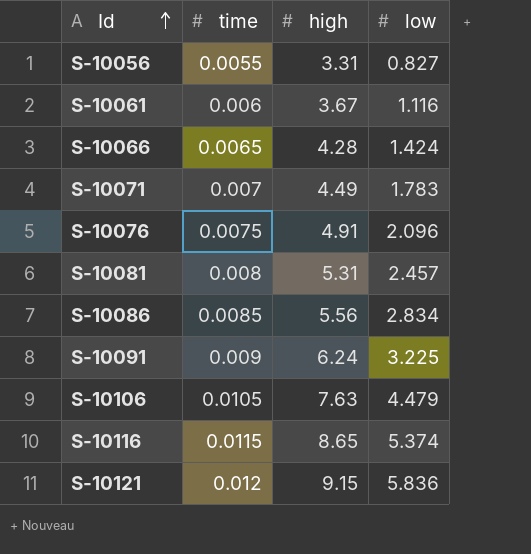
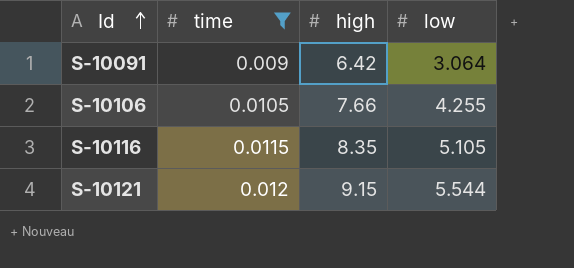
filter: none -> time >= 0.009
S-10091 | high: 6.24 -> 6.42
S-10091 | low: 3.225 -> 3.064
S-10106 | high: 7.63 -> 7.66
S-10106 | low: 4.479 -> 4.255
S-10116 | high: 8.65 -> 8.35
S-10116 | low: 5.374 -> 5.105
S-10121 | low: 5.836 -> 5.544

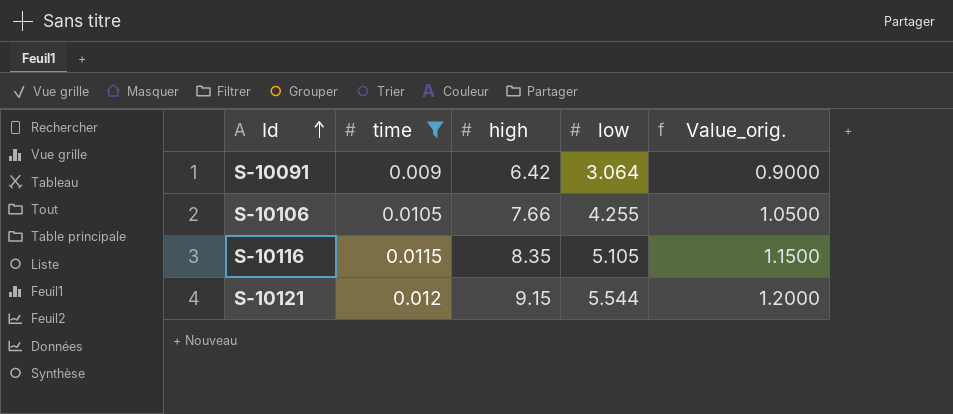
column Value_orig. | formula: none -> [time] * 100

